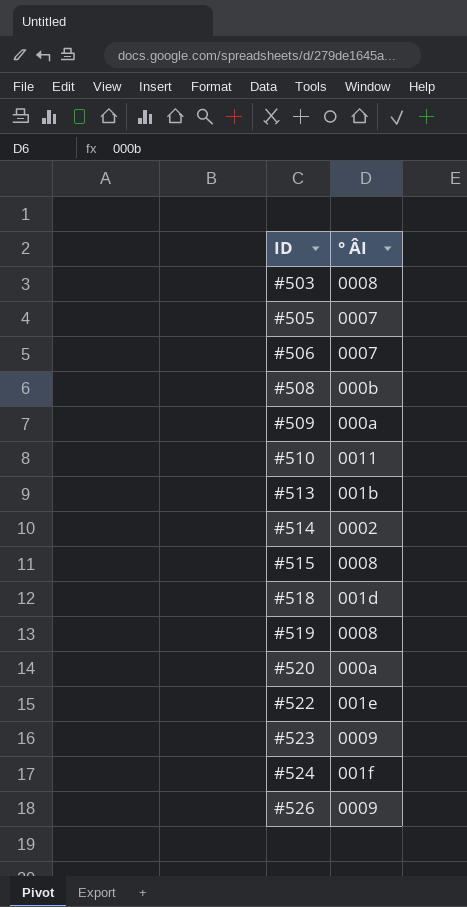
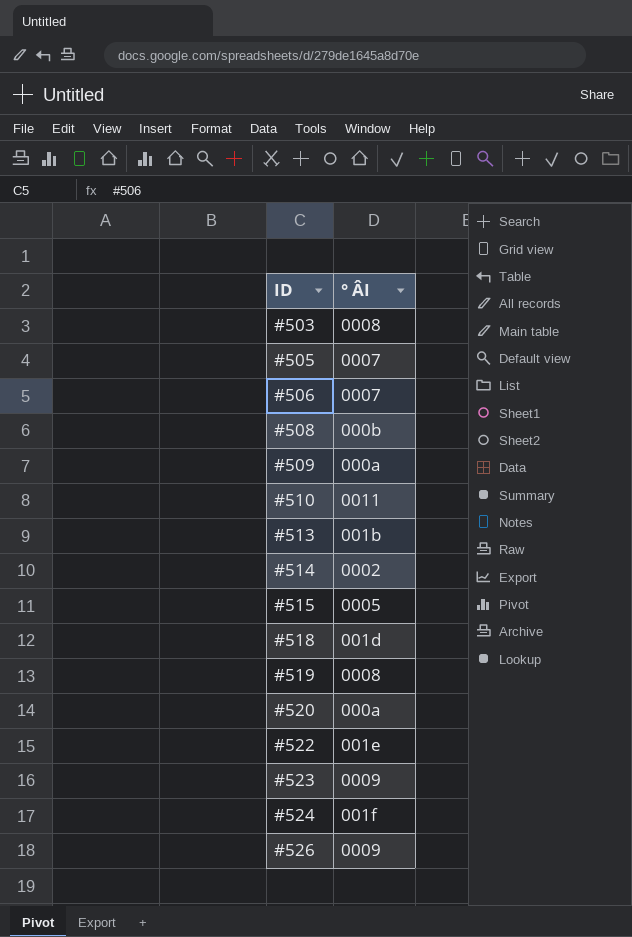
#515 | ° ÂI: 0008 -> 0005

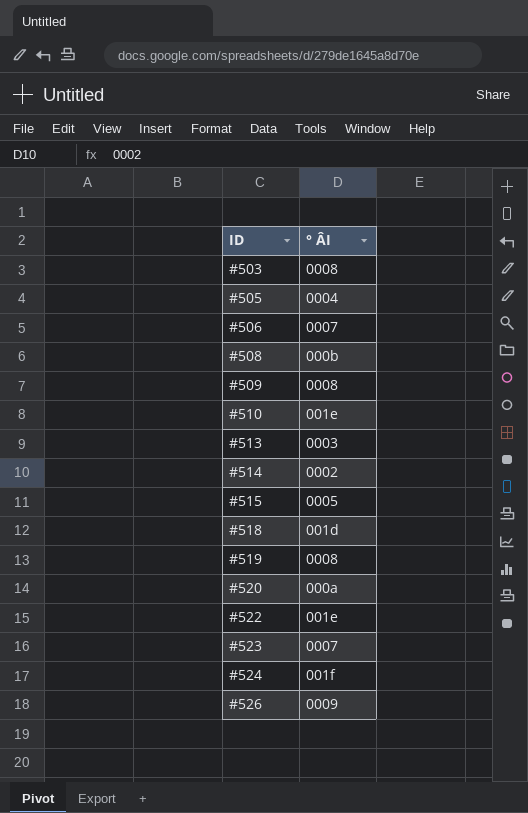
#505 | ° ÂI: 0007 -> 0004
#509 | ° ÂI: 000a -> 0008
#510 | ° ÂI: 0011 -> 001e
#513 | ° ÂI: 001b -> 0003
#523 | ° ÂI: 0009 -> 0007

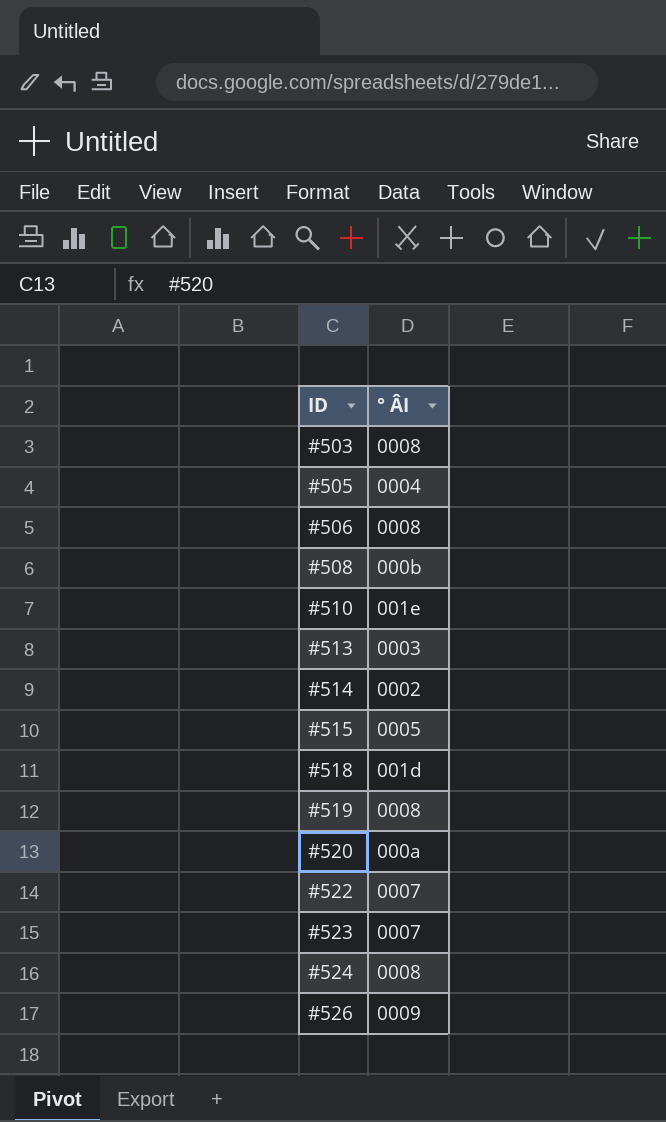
row #509: 0008 -> none
#506 | ° ÂI: 0007 -> 0008
#522 | ° ÂI: 001e -> 0007
#524 | ° ÂI: 001f -> 0008

